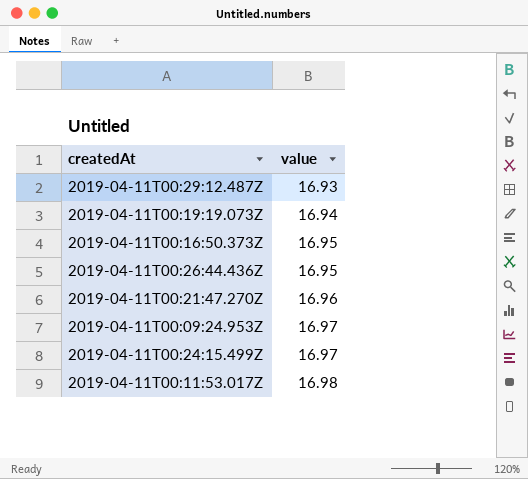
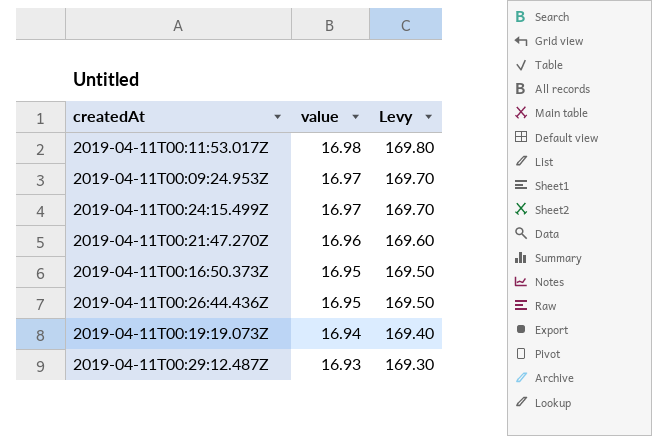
row order: value ascending -> value descending
column Levy | formula: none -> [value] * 10

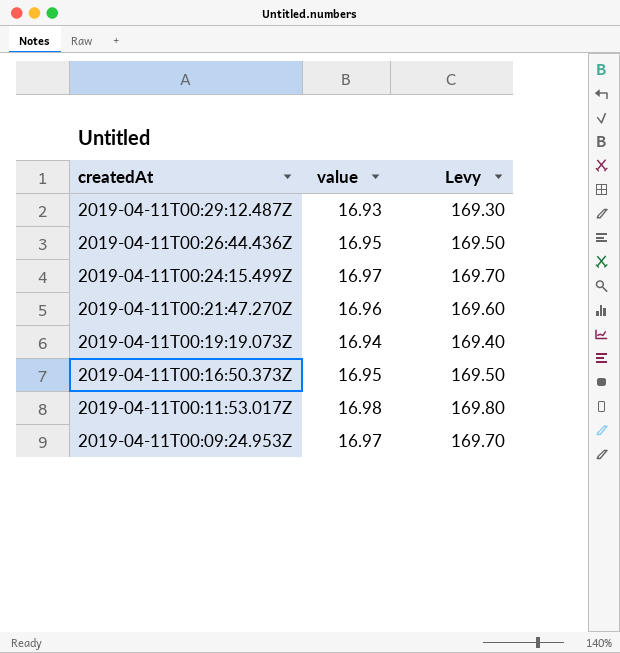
row order: value descending -> createdAt descending

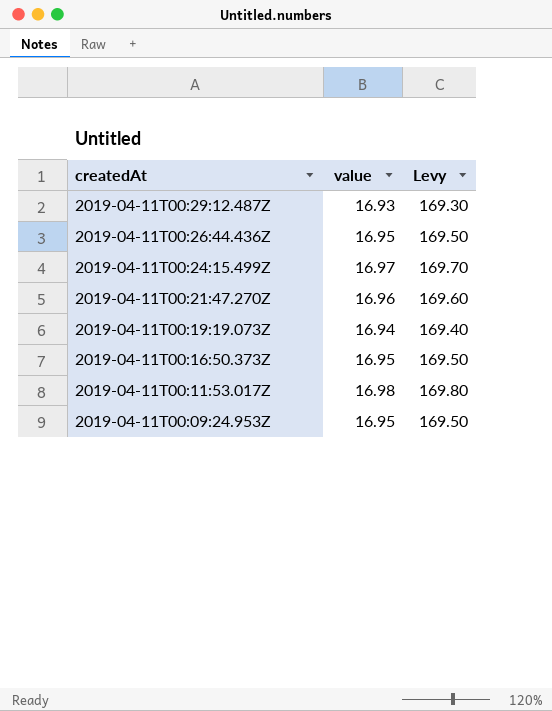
2019-04-11T00:09:24.953Z | value: 16.97 -> 16.95
2019-04-11T00:09:24.953Z | Levy: 169.70 -> 169.50

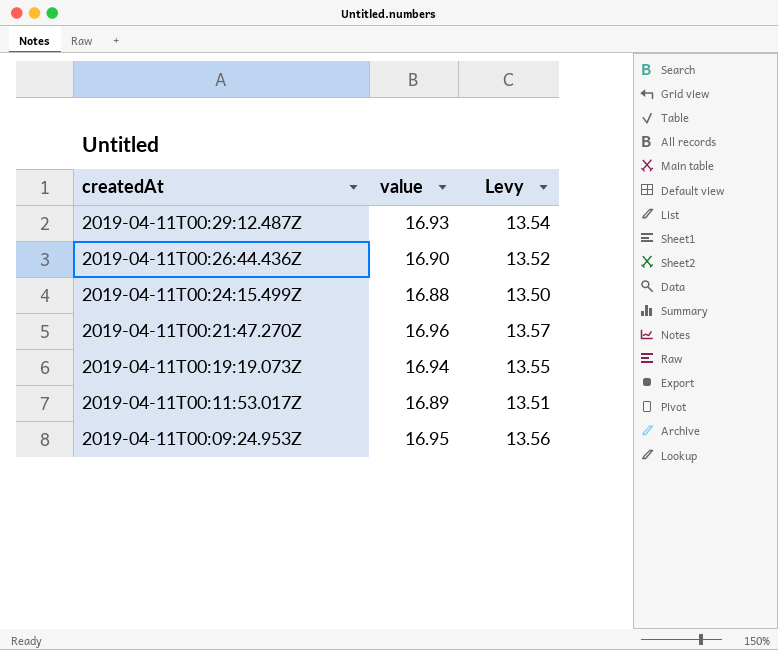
column Levy | formula: [value] * 10 -> [value] * 0.8
row 2019-04-11T00:16:50.373Z: 16.95 | 169.50 -> none
2019-04-11T00:26:44.436Z | value: 16.95 -> 16.90
2019-04-11T00:24:15.499Z | value: 16.97 -> 16.88
2019-04-11T00:11:53.017Z | value: 16.98 -> 16.89

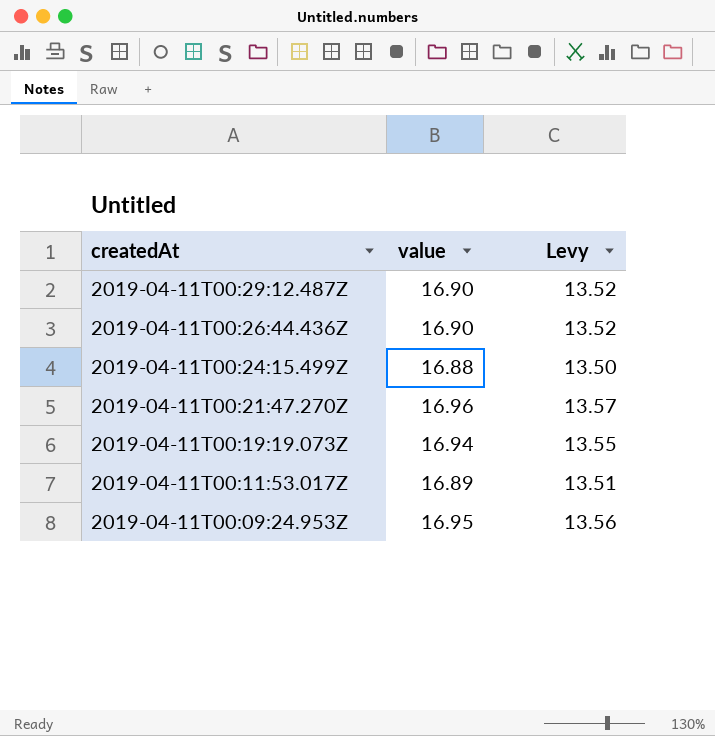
2019-04-11T00:29:12.487Z | value: 16.93 -> 16.90
2019-04-11T00:29:12.487Z | Levy: 13.54 -> 13.52

